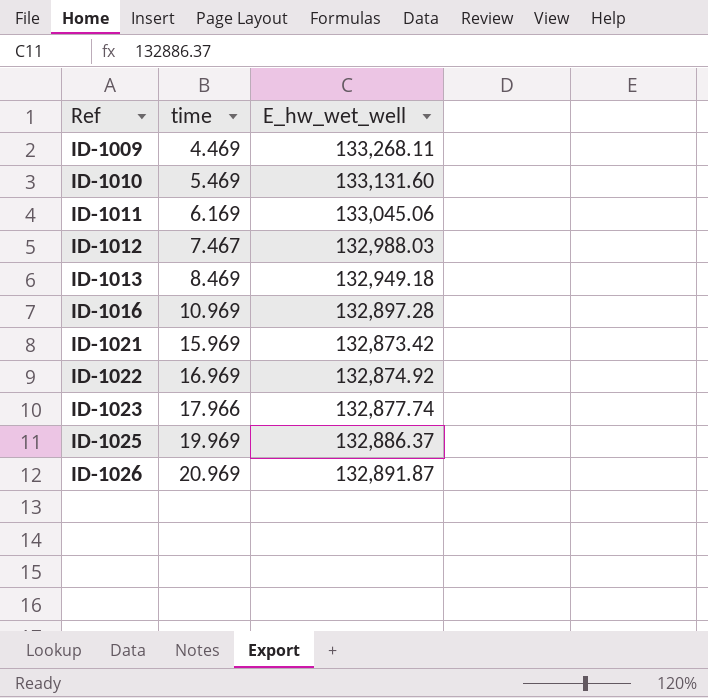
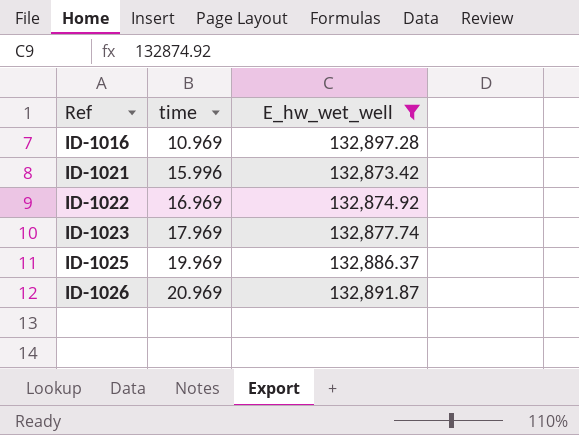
filter: none -> E_hw_wet_well <= 132,897.28
ID-1021 | time: 15.969 -> 15.996
ID-1023 | time: 17.966 -> 17.969

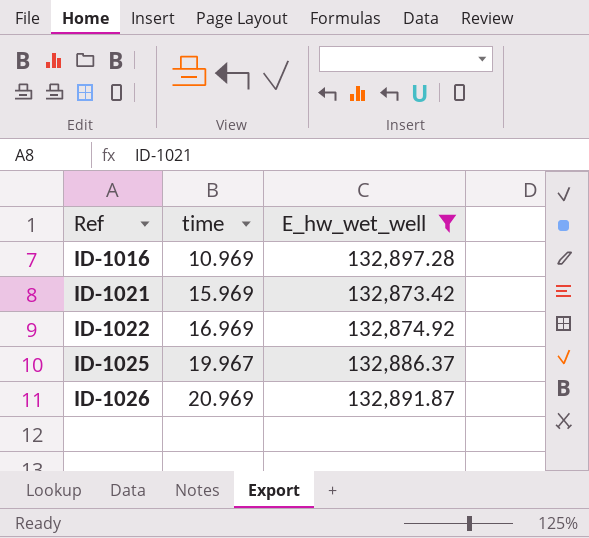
row ID-1023: 17.969 | 132,877.74 -> none
ID-1021 | time: 15.996 -> 15.969
ID-1025 | time: 19.969 -> 19.967

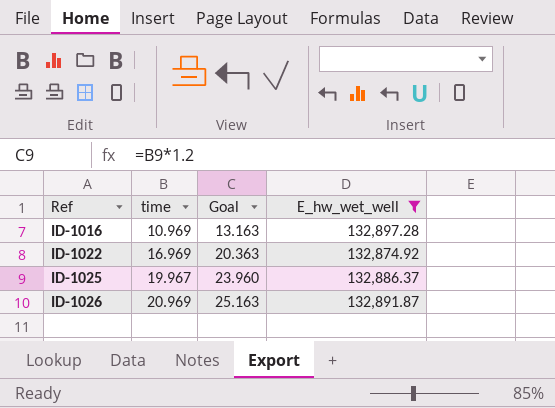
column Goal | formula: none -> [time] * 1.2
row ID-1021: 15.969 | 132,873.42 -> none

